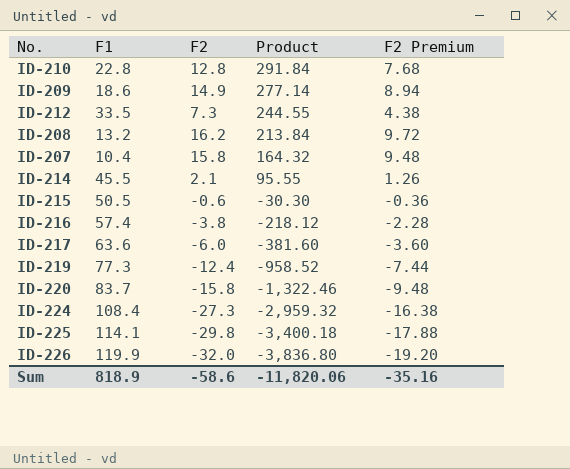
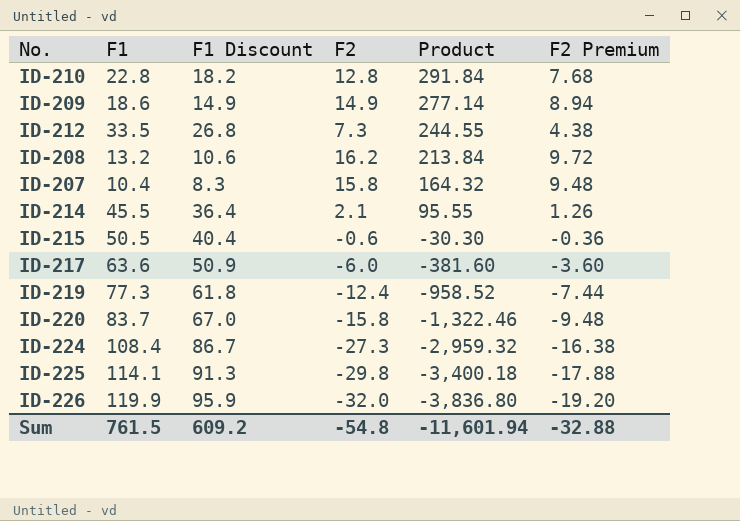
column F1 Discount | formula: none -> [F1] * 0.8
row ID-216: 57.4 | -3.8 | -218.12 | -2.28 -> none
Sum | F1: 818.9 -> 761.5
Sum | F2: -58.6 -> -54.8
Sum | Product: -11,820.06 -> -11,601.94
Sum | F2 Premium: -35.16 -> -32.88

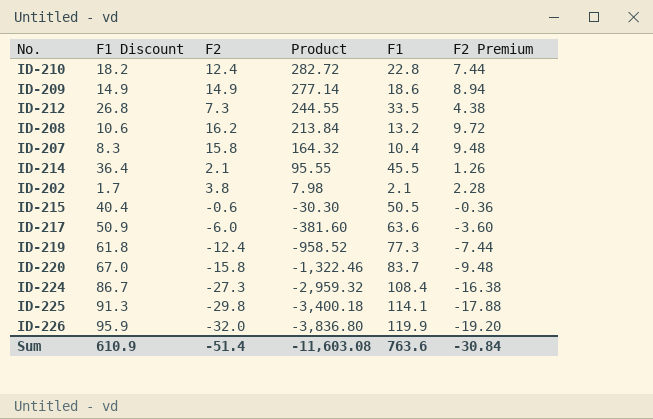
column F1 | position: 2 -> 5
ID-210 | F2: 12.8 -> 12.4
ID-210 | Product: 291.84 -> 282.72
ID-210 | F2 Premium: 7.68 -> 7.44
row ID-202: none -> 1.7 | 3.8 | 7.98 | 2.1 | 2.28
Sum | F1 Discount: 609.2 -> 610.9
Sum | F2: -54.8 -> -51.4
Sum | Product: -11,601.94 -> -11,603.08
Sum | F1: 761.5 -> 763.6
Sum | F2 Premium: -32.88 -> -30.84

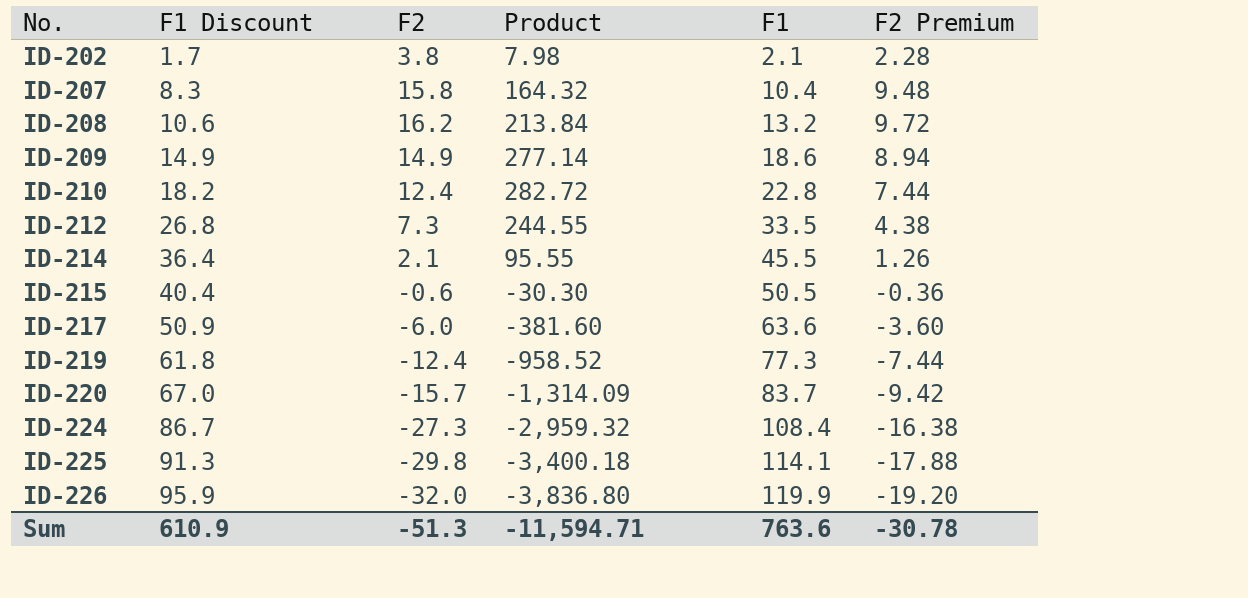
row order: Product descending -> No. ascending
ID-220 | F2: -15.8 -> -15.7
ID-220 | Product: -1,322.46 -> -1,314.09
ID-220 | F2 Premium: -9.48 -> -9.42
Sum | F2: -51.4 -> -51.3
Sum | Product: -11,603.08 -> -11,594.71
Sum | F2 Premium: -30.84 -> -30.78

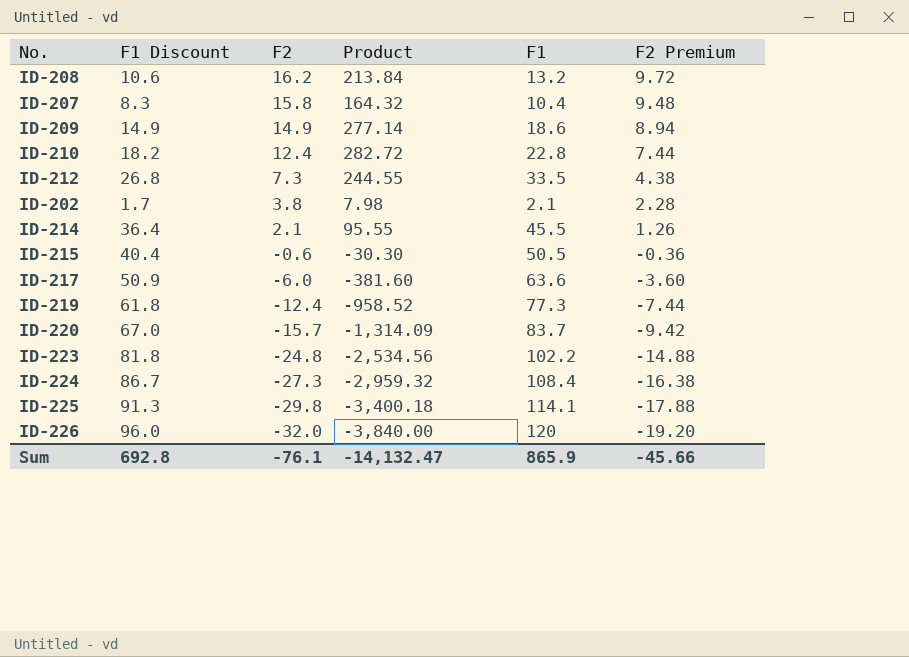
row order: No. ascending -> F2 descending
row ID-223: none -> 81.8 | -24.8 | -2,534.56 | 102.2 | -14.88
ID-226 | F1 Discount: 95.9 -> 96.0
ID-226 | Product: -3,836.80 -> -3,840.00
ID-226 | F1: 119.9 -> 120
Sum | F1 Discount: 610.9 -> 692.8
Sum | F2: -51.3 -> -76.1
Sum | Product: -11,594.71 -> -14,132.47
Sum | F1: 763.6 -> 865.9
Sum | F2 Premium: -30.78 -> -45.66

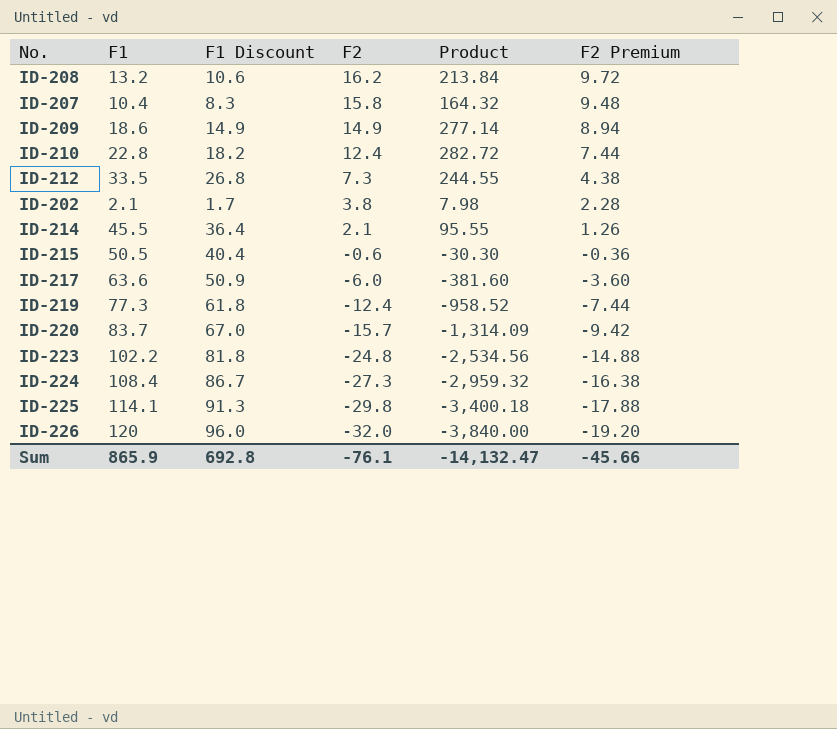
column F1 | position: 5 -> 2

